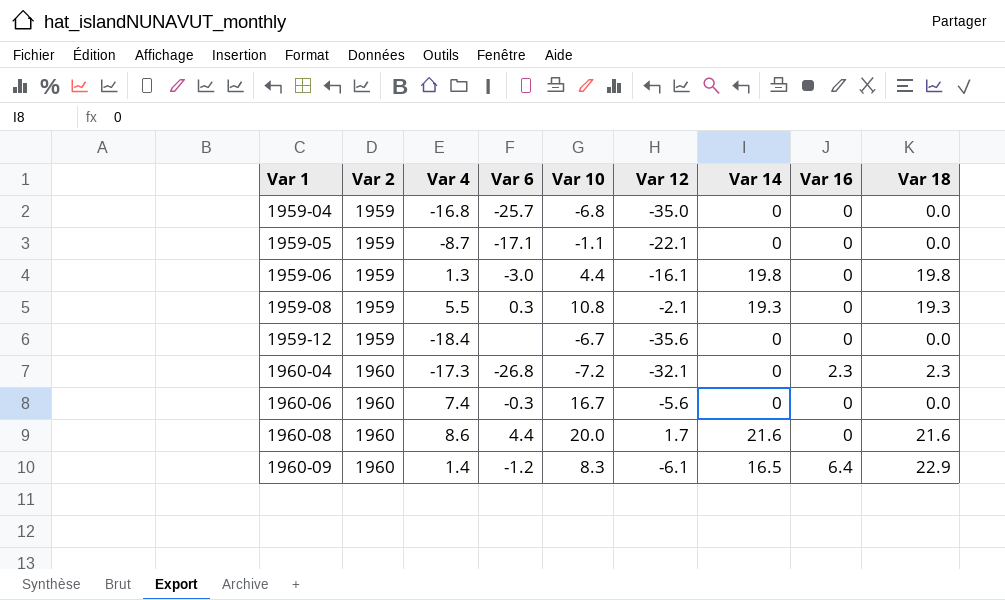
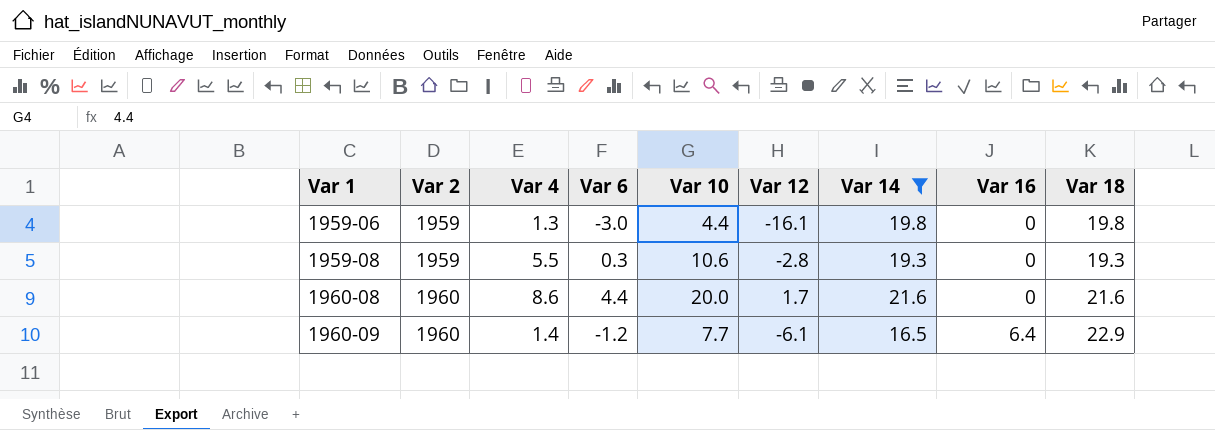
filter: none -> Var 14 != 0
1959-08 | Var 10: 10.8 -> 10.6
1959-08 | Var 12: -2.1 -> -2.8
1960-09 | Var 10: 8.3 -> 7.7

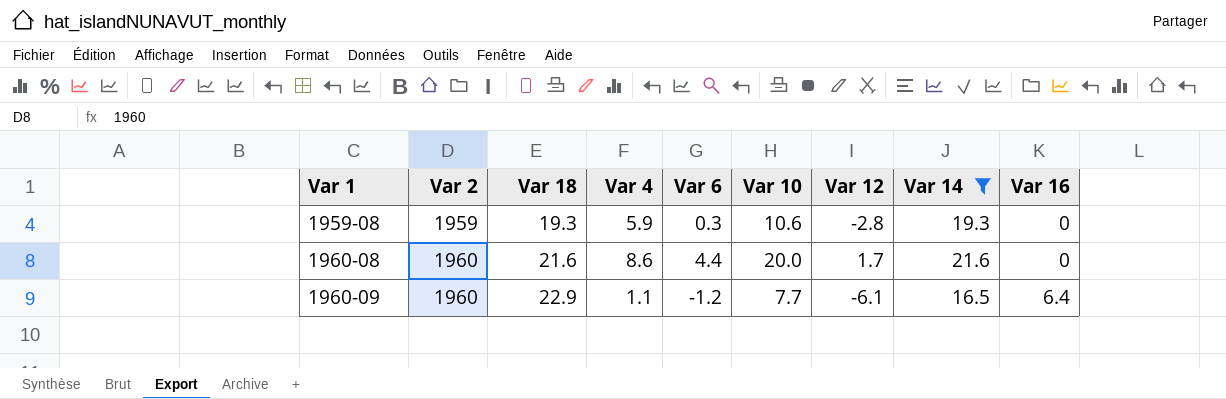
column Var 18 | position: 9 -> 3
row 1959-06: 1959 | 1.3 | -3.0 | 4.4 | -16.1 | 19.8 | 0 | 19.8 -> none
1959-08 | Var 4: 5.5 -> 5.9
1960-09 | Var 4: 1.4 -> 1.1

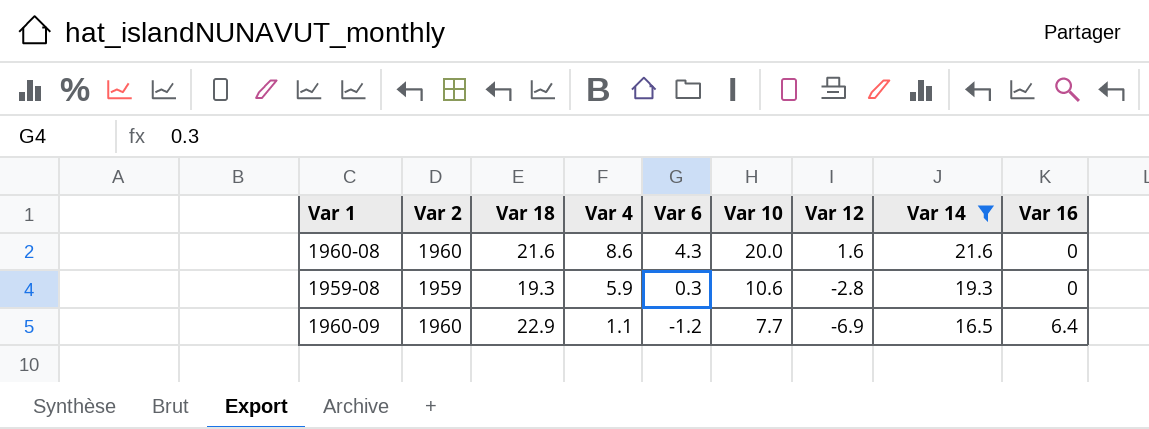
row order: Var 1 ascending -> Var 4 descending
1960-08 | Var 6: 4.4 -> 4.3
1960-08 | Var 12: 1.7 -> 1.6
1960-09 | Var 12: -6.1 -> -6.9

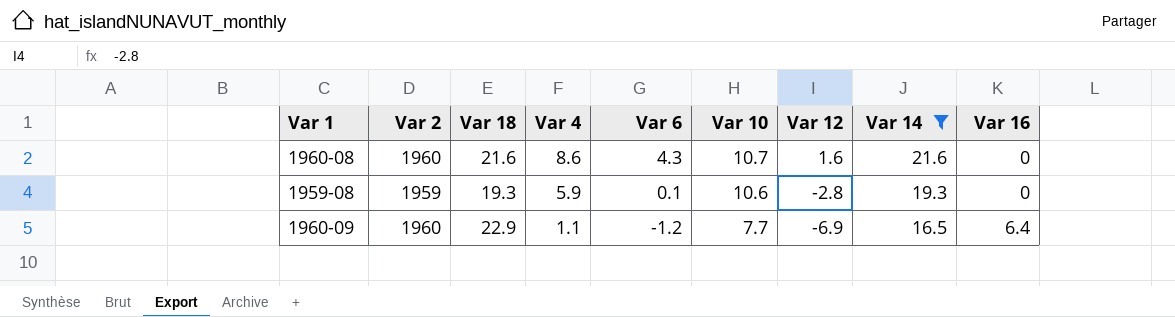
1960-08 | Var 10: 20.0 -> 10.7
1959-08 | Var 6: 0.3 -> 0.1

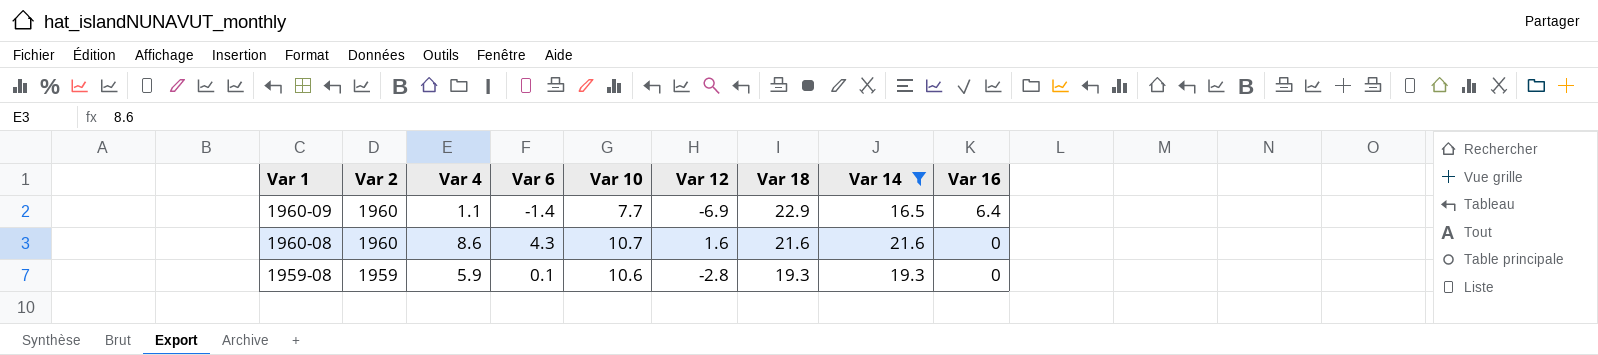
row order: Var 4 descending -> Var 1 descending
column Var 18 | position: 3 -> 7
1960-09 | Var 6: -1.2 -> -1.4

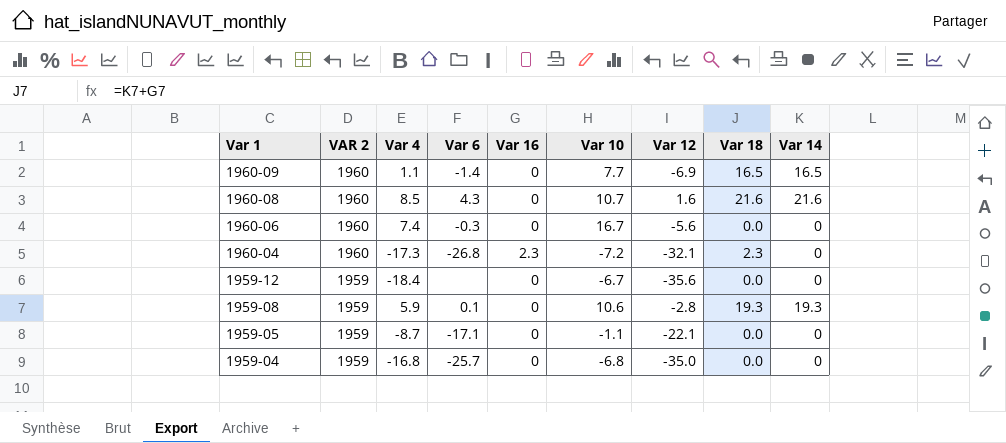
filter: Var 14 != 0 -> none
column name: Var 2 -> VAR 2
column Var 16 | position: 9 -> 5
1960-09 | Var 16: 6.4 -> 0
1960-09 | Var 18: 22.9 -> 16.5
1960-08 | Var 4: 8.6 -> 8.5

